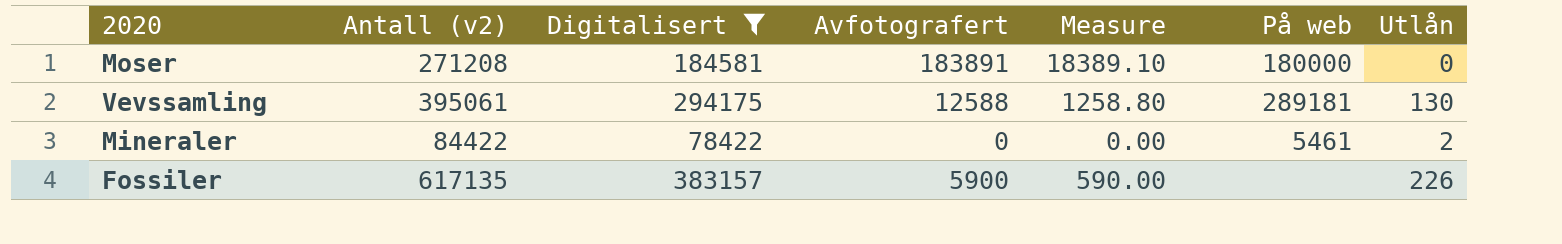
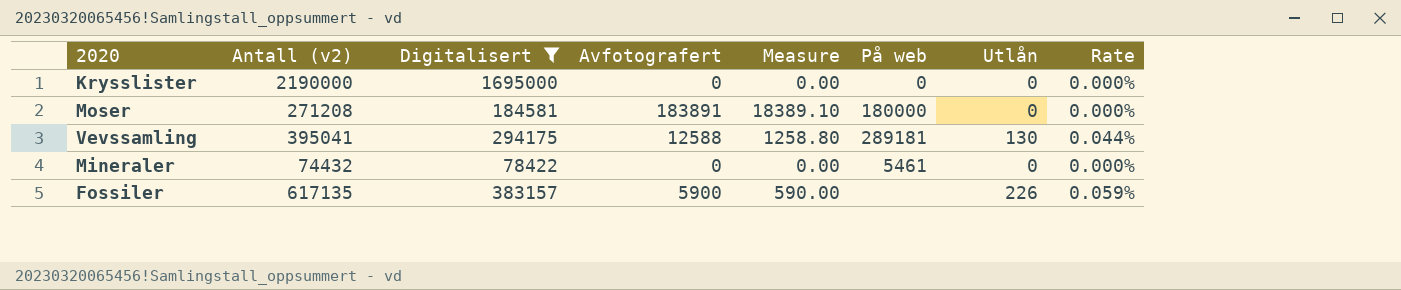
column Rate | formula: none -> [Utlån] / [Digitalisert]
row Krysslister: none -> 2190000 | 1695000 | 0 | 0.00 | 0 | 0 | 0.000%
Vevssamling | Antall (v2): 395061 -> 395041
Mineraler | Antall (v2): 84422 -> 74432
Mineraler | Utlån: 2 -> 0

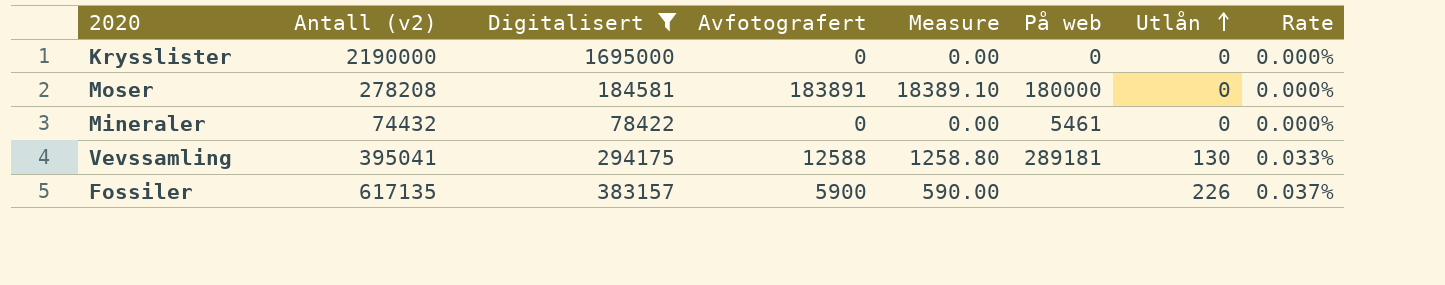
row order: none -> Utlån ascending
column Rate | formula: [Utlån] / [Digitalisert] -> [Utlån] / [Antall (v2)]
Moser | Antall (v2): 271208 -> 278208

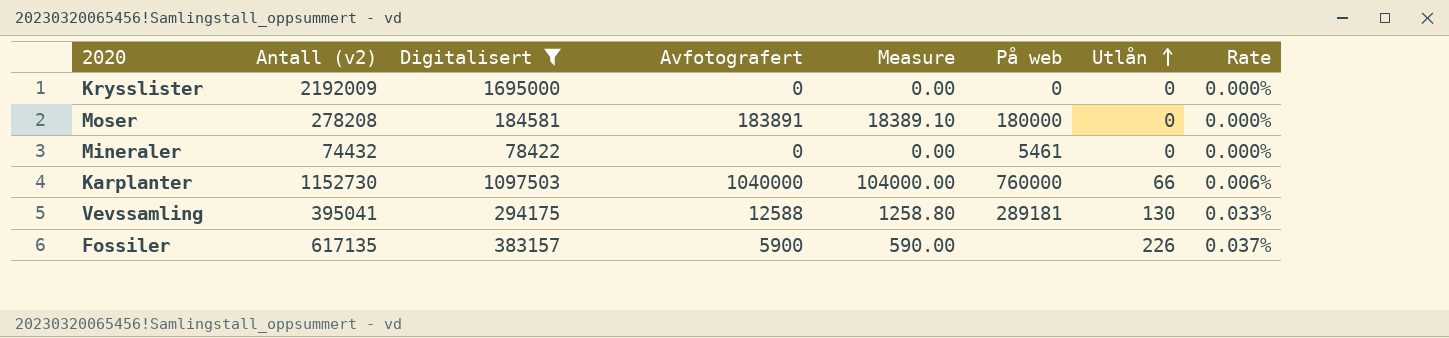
Krysslister | Antall (v2): 2190000 -> 2192009
row Karplanter: none -> 1152730 | 1097503 | 1040000 | 104000.00 | 760000 | 66 | 0.006%

